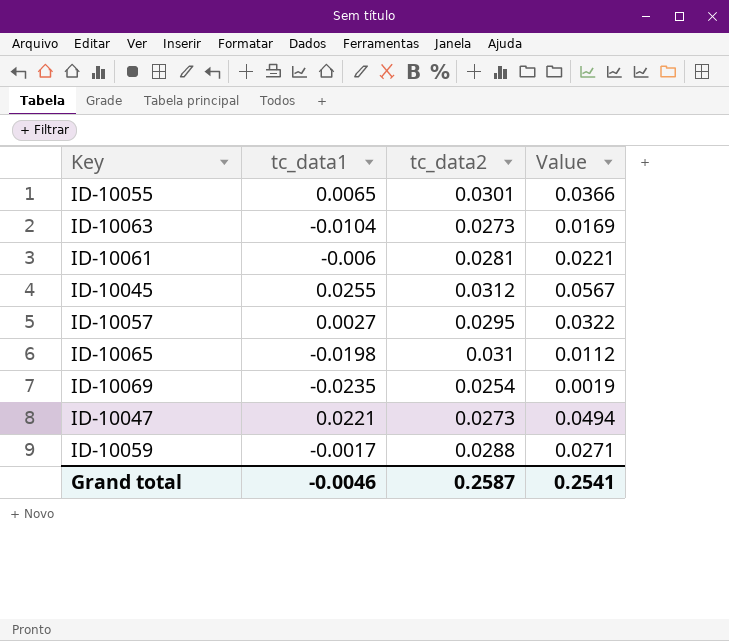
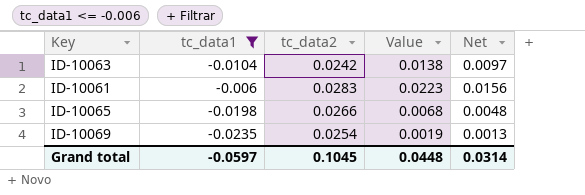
filter: none -> tc_data1 <= -0.006
column Net | formula: none -> [Value] * 0.7
ID-10063 | tc_data2: 0.0273 -> 0.0242
ID-10063 | Value: 0.0169 -> 0.0138
ID-10061 | tc_data2: 0.0281 -> 0.0283
ID-10061 | Value: 0.0221 -> 0.0223
ID-10065 | tc_data2: 0.031 -> 0.0266
ID-10065 | Value: 0.0112 -> 0.0068
Grand total | tc_data1: -0.0046 -> -0.0597
Grand total | tc_data2: 0.2587 -> 0.1045
Grand total | Value: 0.2541 -> 0.0448

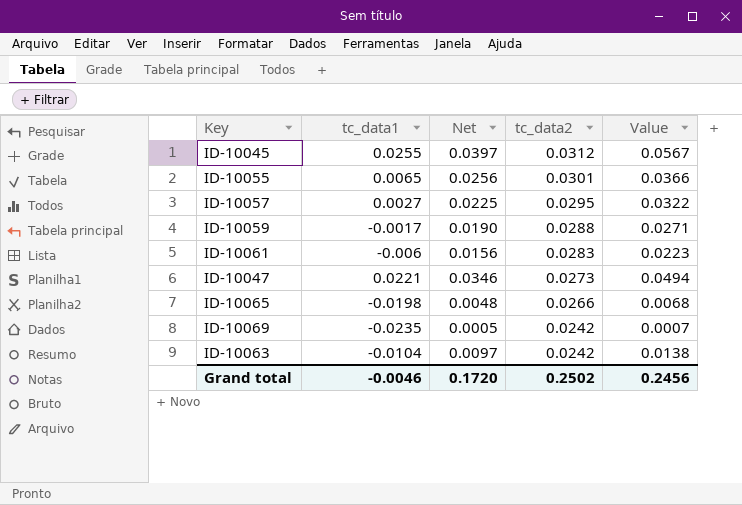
filter: tc_data1 <= -0.006 -> none
row order: none -> tc_data2 descending
column Net | position: 5 -> 3
ID-10069 | Net: 0.0013 -> 0.0005
ID-10069 | tc_data2: 0.0254 -> 0.0242
ID-10069 | Value: 0.0019 -> 0.0007
Grand total | tc_data1: -0.0597 -> -0.0046
Grand total | Net: 0.0314 -> 0.1720
Grand total | tc_data2: 0.1045 -> 0.2502
Grand total | Value: 0.0448 -> 0.2456

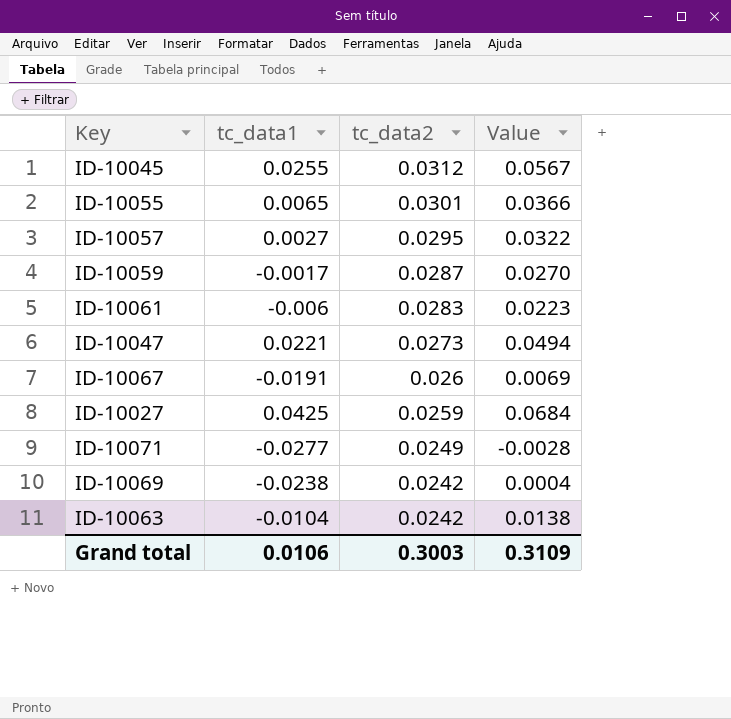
column Net | formula: [Value] * 0.7 -> none
row ID-10065: -0.0198 | 0.0048 | 0.0266 | 0.0068 -> none
ID-10059 | tc_data2: 0.0288 -> 0.0287
ID-10059 | Value: 0.0271 -> 0.0270
row ID-10067: none -> -0.0191 | 0.026 | 0.0069
row ID-10027: none -> 0.0425 | 0.0259 | 0.0684
row ID-10071: none -> -0.0277 | 0.0249 | -0.0028
ID-10069 | tc_data1: -0.0235 -> -0.0238
ID-10069 | Value: 0.0007 -> 0.0004
Grand total | tc_data1: -0.0046 -> 0.0106
Grand total | tc_data2: 0.2502 -> 0.3003
Grand total | Value: 0.2456 -> 0.3109

